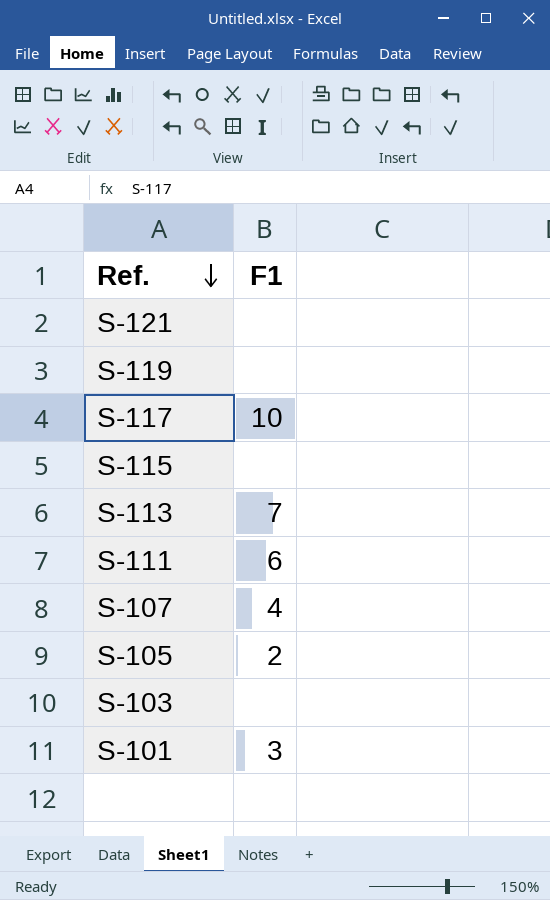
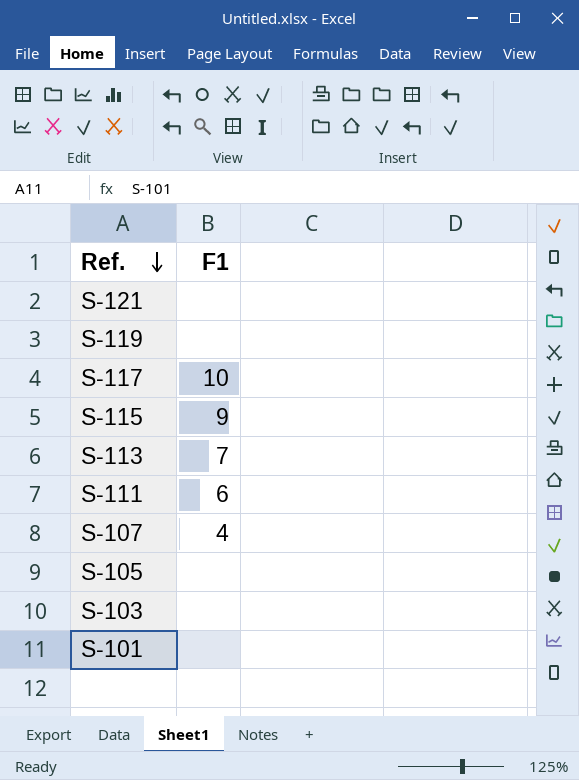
S-115 | F1: none -> 9
S-105 | F1: 2 -> none
S-101 | F1: 3 -> none

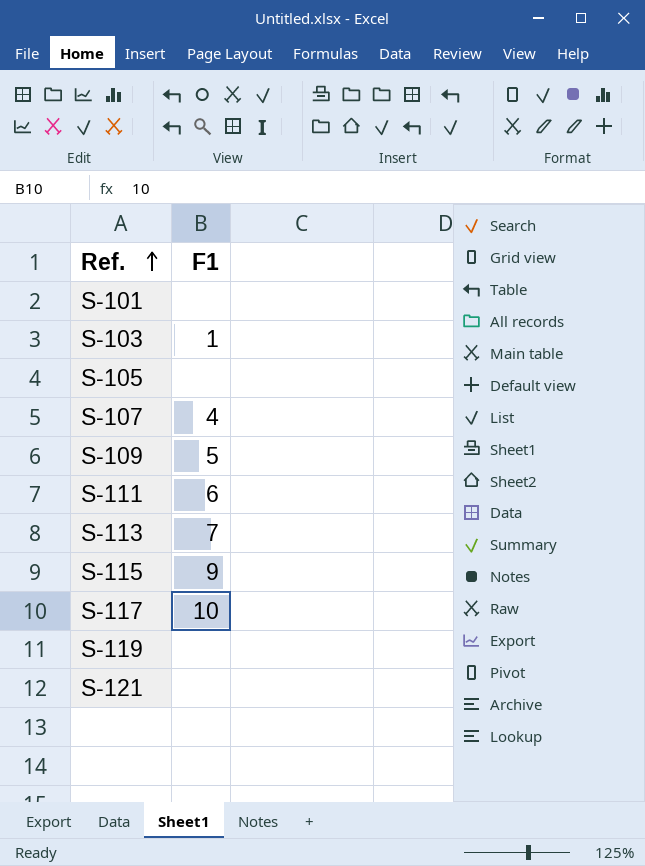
row order: Ref. descending -> Ref. ascending
S-103 | F1: none -> 1
row S-109: none -> 5

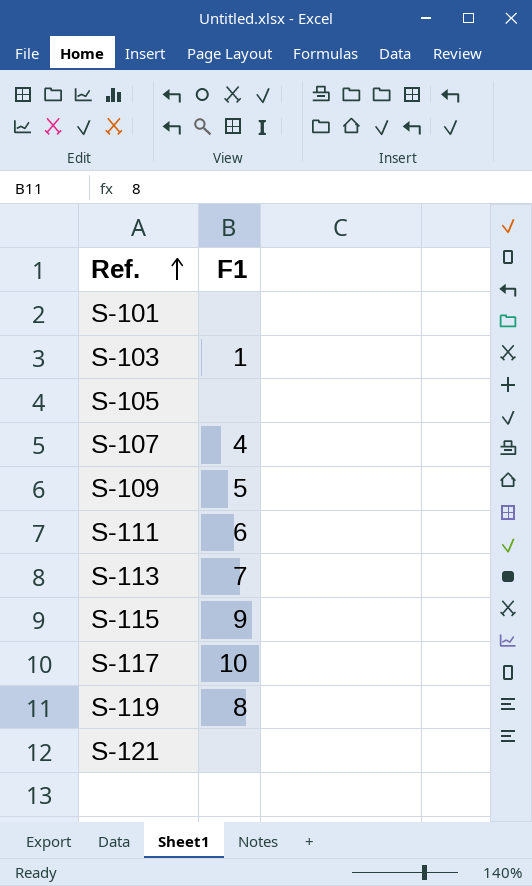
S-119 | F1: none -> 8

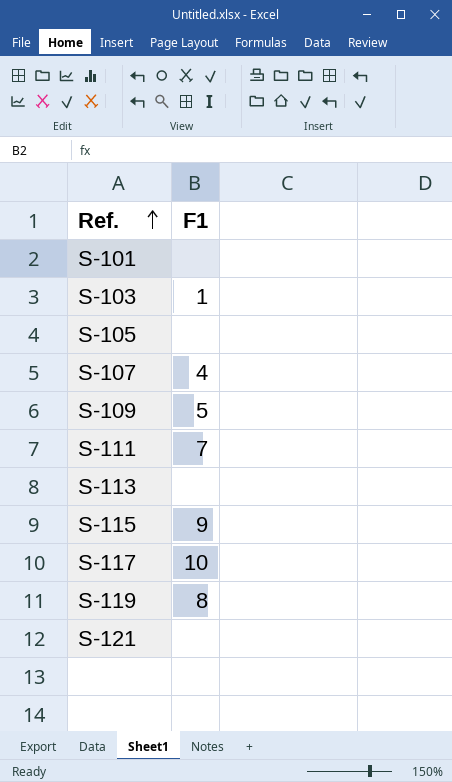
S-111 | F1: 6 -> 7
S-113 | F1: 7 -> none

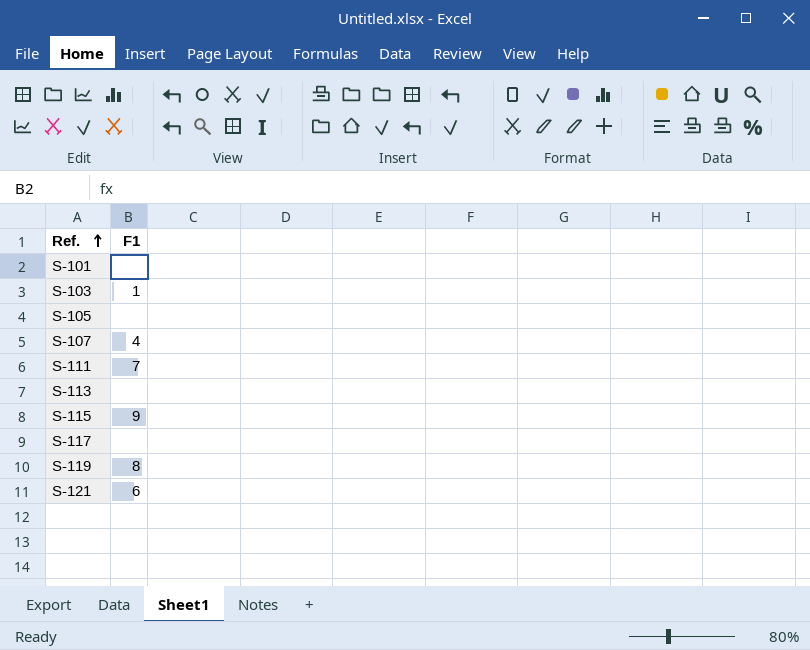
row S-109: 5 -> none
S-117 | F1: 10 -> none
S-121 | F1: none -> 6

